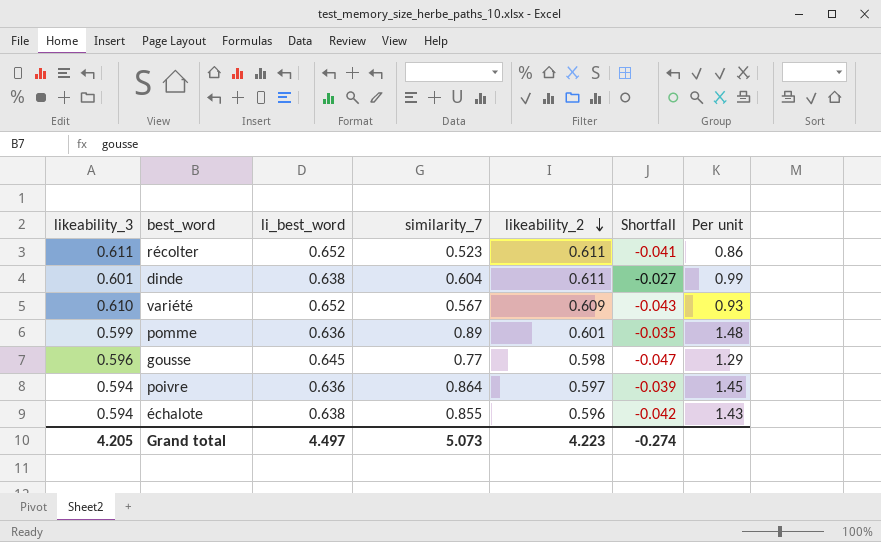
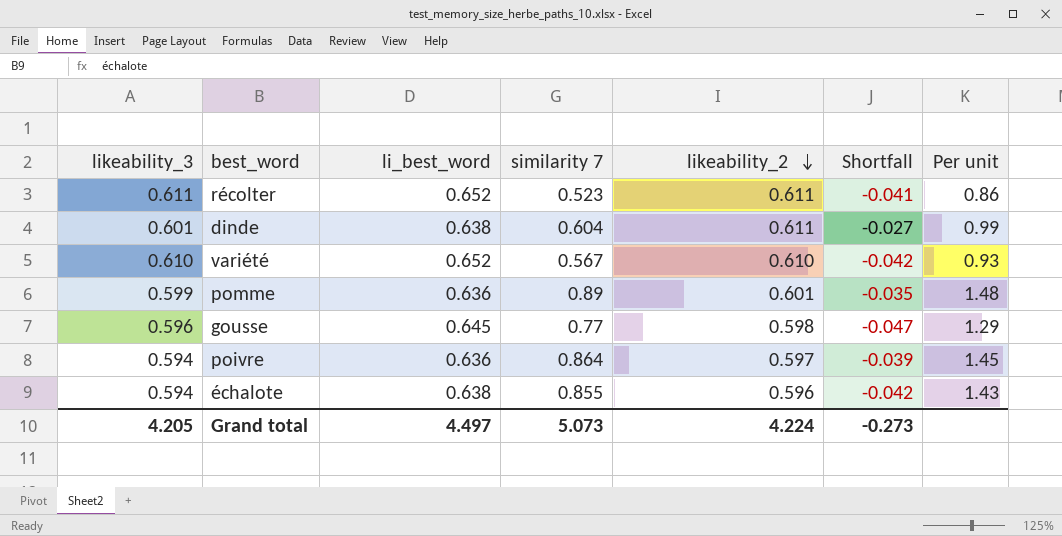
column name: similarity_7 -> similarity 7
variété | likeability_2: 0.609 -> 0.610
variété | Shortfall: -0.043 -> -0.042
Grand total | likeability_2: 4.223 -> 4.224
Grand total | Shortfall: -0.274 -> -0.273

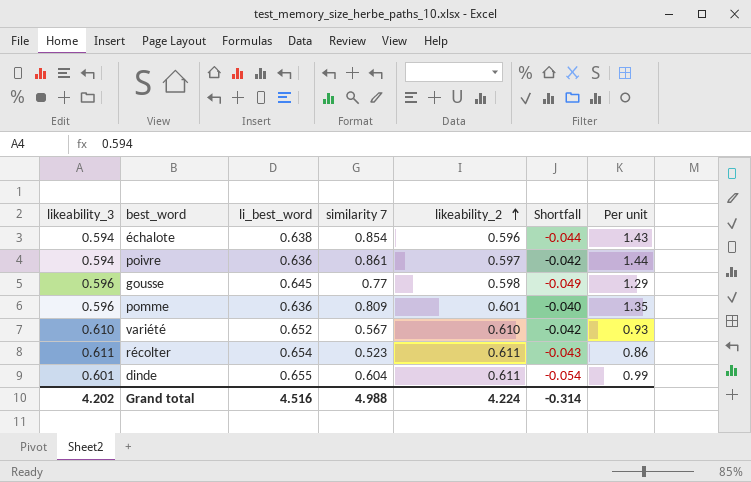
row order: likeability_2 descending -> likeability_2 ascending
column Shortfall | formula: [likeability_2] - [li_best_word] -> [likeability_3] - [li_best_word]
échalote | similarity 7: 0.855 -> 0.854
poivre | similarity 7: 0.864 -> 0.861
poivre | Per unit: 1.45 -> 1.44
pomme | likeability_3: 0.599 -> 0.596
pomme | similarity 7: 0.89 -> 0.809
pomme | Per unit: 1.48 -> 1.35
récolter | li_best_word: 0.652 -> 0.654
dinde | li_best_word: 0.638 -> 0.655
Grand total | likeability_3: 4.205 -> 4.202
Grand total | li_best_word: 4.497 -> 4.516
Grand total | similarity 7: 5.073 -> 4.988
Grand total | Shortfall: -0.273 -> -0.314

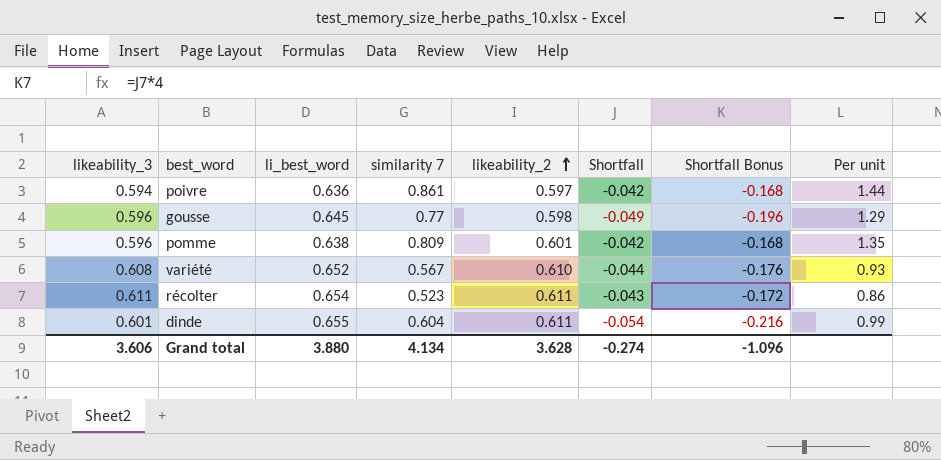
column Shortfall Bonus | formula: none -> [Shortfall] * 4
row échalote: 0.594 | 0.638 | 0.854 | 0.596 | -0.044 | 1.43 -> none
pomme | li_best_word: 0.636 -> 0.638
pomme | Shortfall: -0.040 -> -0.042
variété | likeability_3: 0.610 -> 0.608
variété | Shortfall: -0.042 -> -0.044
Grand total | likeability_3: 4.202 -> 3.606
Grand total | li_best_word: 4.516 -> 3.880
Grand total | similarity 7: 4.988 -> 4.134
Grand total | likeability_2: 4.224 -> 3.628
Grand total | Shortfall: -0.314 -> -0.274

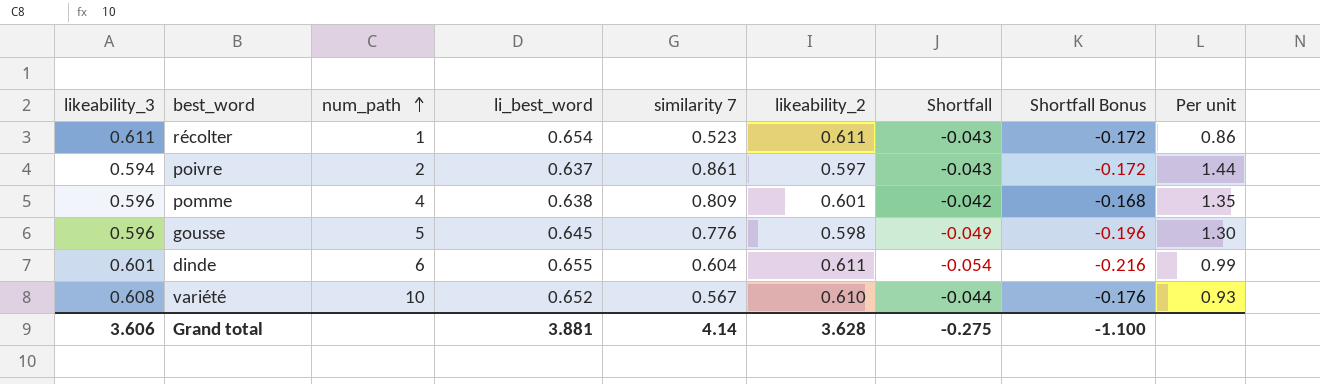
row order: likeability_2 ascending -> num_path ascending
column num_path | position: none -> 3
poivre | li_best_word: 0.636 -> 0.637
poivre | Shortfall: -0.042 -> -0.043
poivre | Shortfall Bonus: -0.168 -> -0.172
gousse | similarity 7: 0.77 -> 0.776
gousse | Per unit: 1.29 -> 1.30
Grand total | li_best_word: 3.880 -> 3.881
Grand total | similarity 7: 4.134 -> 4.14
Grand total | Shortfall: -0.274 -> -0.275
Grand total | Shortfall Bonus: -1.096 -> -1.100

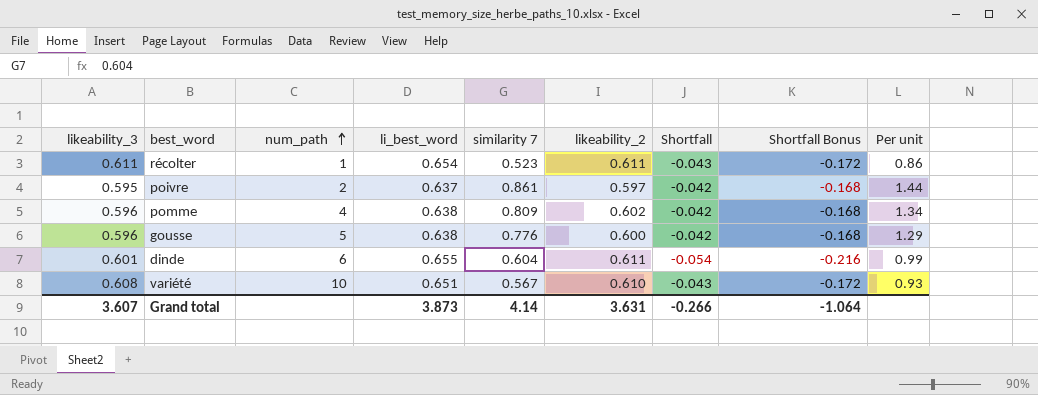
poivre | likeability_3: 0.594 -> 0.595
poivre | Shortfall: -0.043 -> -0.042
poivre | Shortfall Bonus: -0.172 -> -0.168
pomme | likeability_2: 0.601 -> 0.602
pomme | Per unit: 1.35 -> 1.34
gousse | li_best_word: 0.645 -> 0.638
gousse | likeability_2: 0.598 -> 0.600
gousse | Shortfall: -0.049 -> -0.042
gousse | Shortfall Bonus: -0.196 -> -0.168
gousse | Per unit: 1.30 -> 1.29
variété | li_best_word: 0.652 -> 0.651
variété | Shortfall: -0.044 -> -0.043
variété | Shortfall Bonus: -0.176 -> -0.172
Grand total | likeability_3: 3.606 -> 3.607
Grand total | li_best_word: 3.881 -> 3.873
Grand total | likeability_2: 3.628 -> 3.631
Grand total | Shortfall: -0.275 -> -0.266
Grand total | Shortfall Bonus: -1.100 -> -1.064

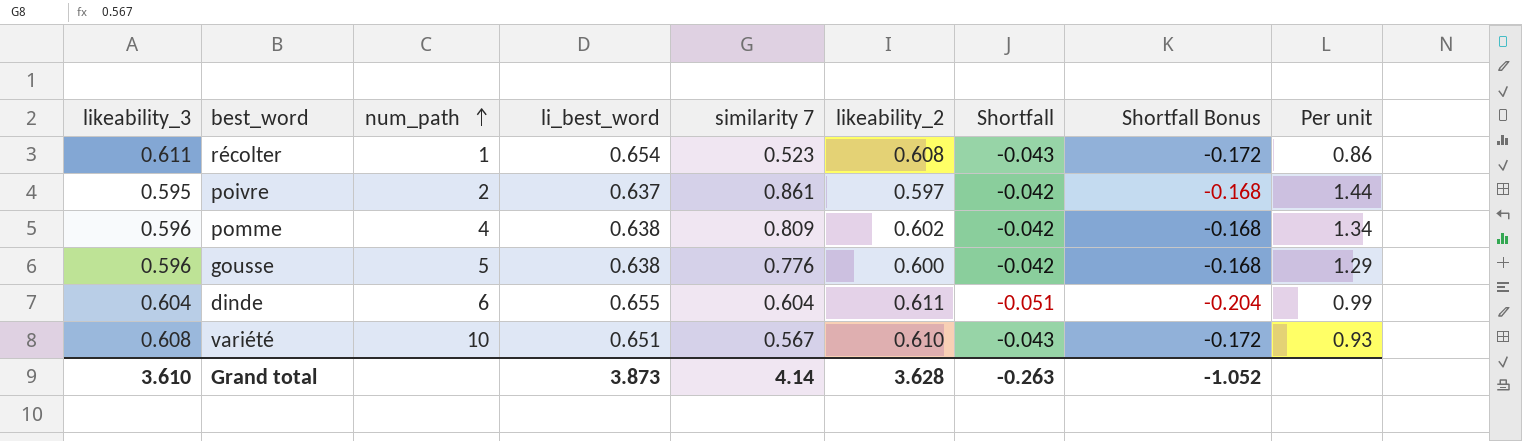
récolter | likeability_2: 0.611 -> 0.608
dinde | likeability_3: 0.601 -> 0.604
dinde | Shortfall: -0.054 -> -0.051
dinde | Shortfall Bonus: -0.216 -> -0.204
Grand total | likeability_3: 3.607 -> 3.610
Grand total | likeability_2: 3.631 -> 3.628
Grand total | Shortfall: -0.266 -> -0.263
Grand total | Shortfall Bonus: -1.064 -> -1.052

